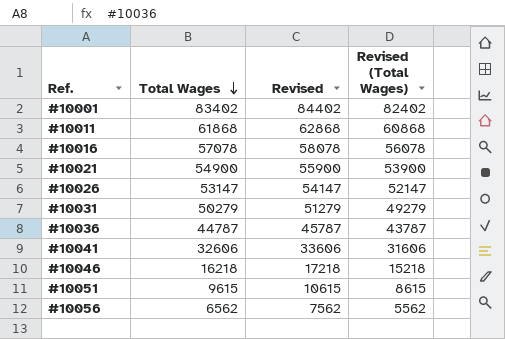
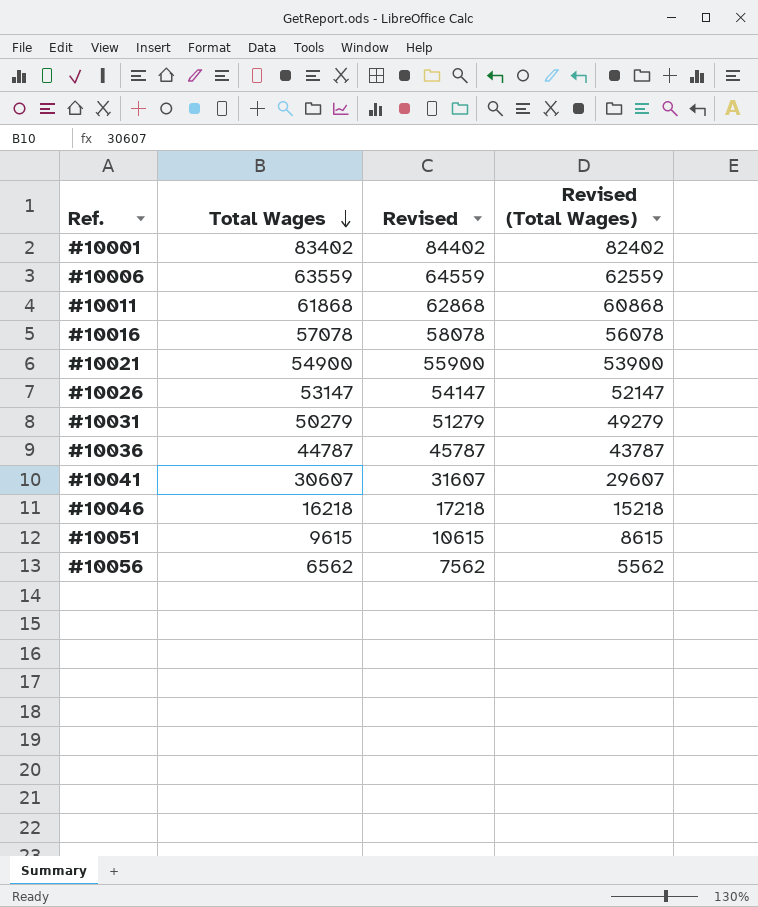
row #10006: none -> 63559 | 64559 | 62559
#10041 | Total Wages: 32606 -> 30607
#10041 | Revised: 33606 -> 31607
#10041 | Revised (Total Wages): 31606 -> 29607

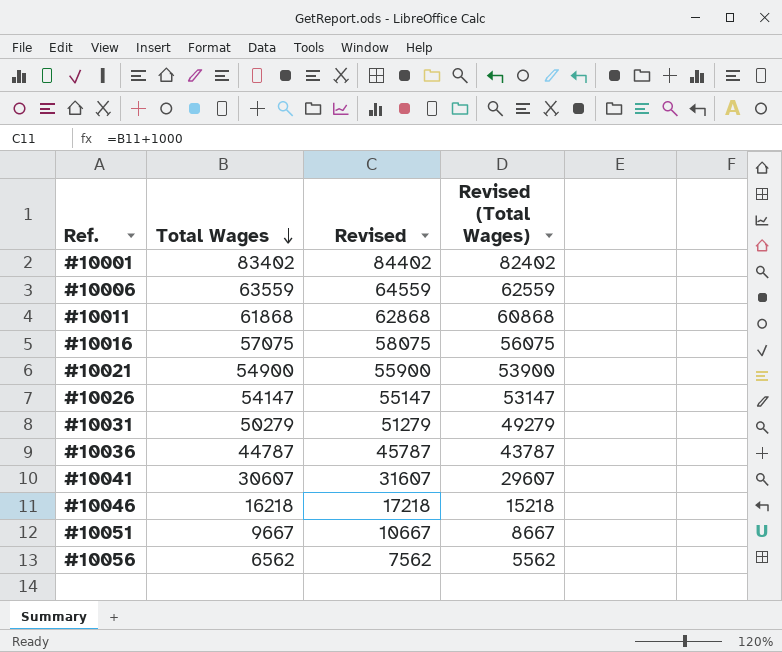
#10016 | Total Wages: 57078 -> 57075
#10016 | Revised: 58078 -> 58075
#10016 | Revised (Total Wages): 56078 -> 56075
#10026 | Total Wages: 53147 -> 54147
#10026 | Revised: 54147 -> 55147
#10026 | Revised (Total Wages): 52147 -> 53147
#10051 | Total Wages: 9615 -> 9667
#10051 | Revised: 10615 -> 10667
#10051 | Revised (Total Wages): 8615 -> 8667

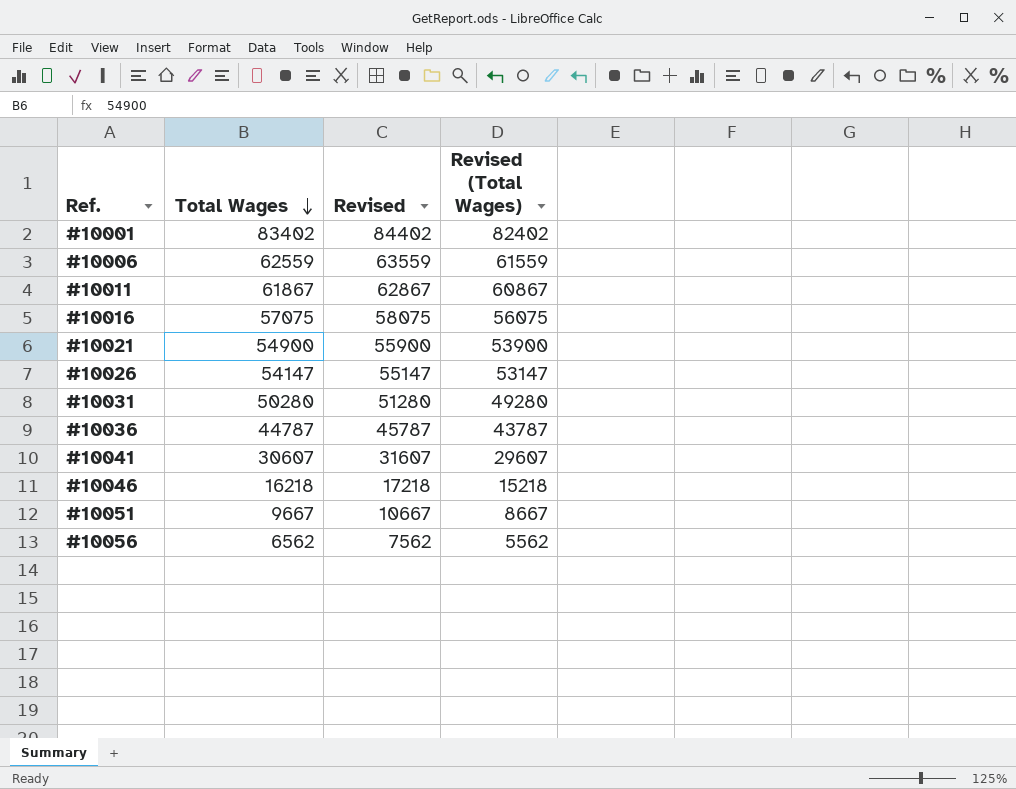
#10006 | Total Wages: 63559 -> 62559
#10006 | Revised: 64559 -> 63559
#10006 | Revised (Total Wages): 62559 -> 61559
#10011 | Total Wages: 61868 -> 61867
#10011 | Revised: 62868 -> 62867
#10011 | Revised (Total Wages): 60868 -> 60867
#10031 | Total Wages: 50279 -> 50280
#10031 | Revised: 51279 -> 51280
#10031 | Revised (Total Wages): 49279 -> 49280

